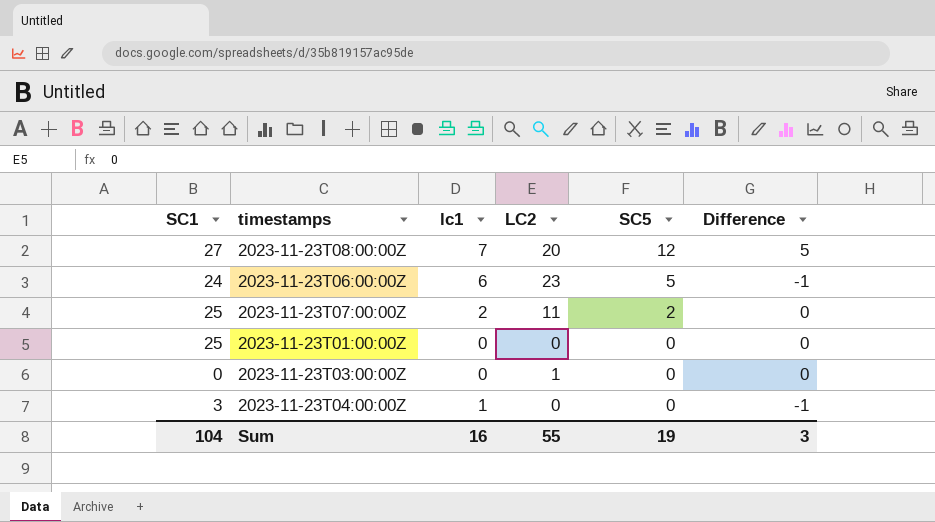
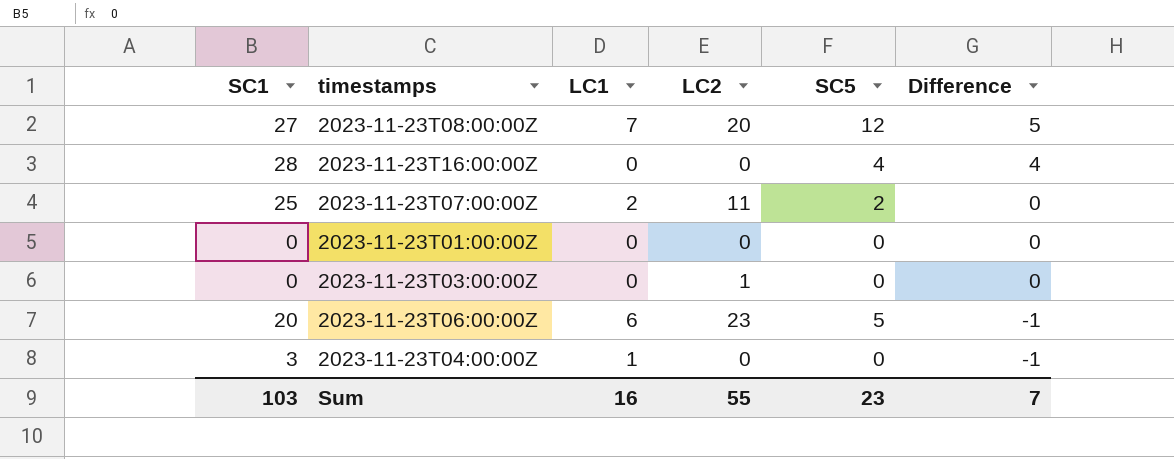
row order: SC5 descending -> Difference descending
column name: lc1 -> LC1
row 2023-11-23T16:00:00Z: none -> 28 | 0 | 0 | 4 | 4
2023-11-23T01:00:00Z | SC1: 25 -> 0
2023-11-23T06:00:00Z | SC1: 24 -> 20
Sum | SC1: 104 -> 103
Sum | SC5: 19 -> 23
Sum | Difference: 3 -> 7

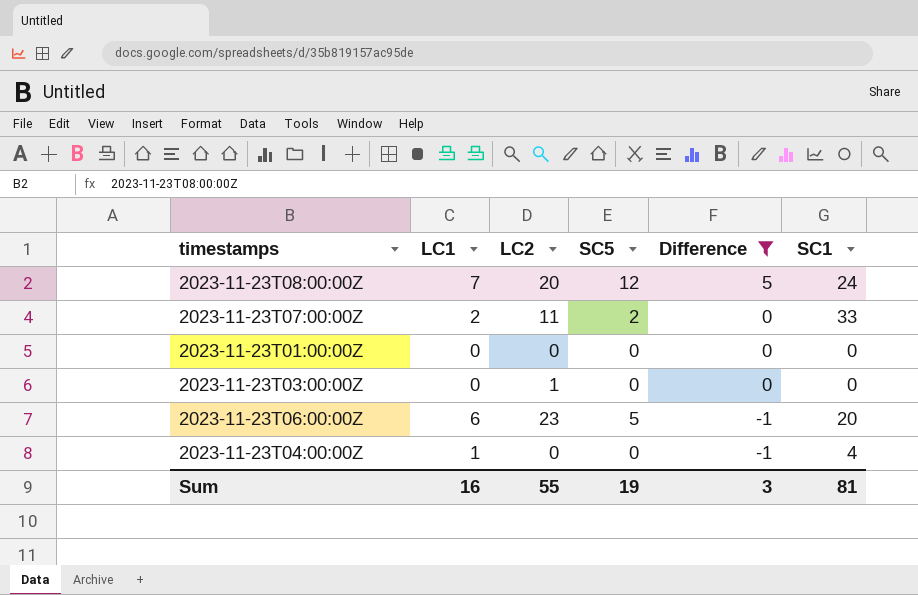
filter: none -> Difference != 4
column SC1 | position: 1 -> 6
2023-11-23T08:00:00Z | SC1: 27 -> 24
2023-11-23T07:00:00Z | SC1: 25 -> 33
2023-11-23T04:00:00Z | SC1: 3 -> 4
Sum | SC5: 23 -> 19
Sum | Difference: 7 -> 3
Sum | SC1: 103 -> 81

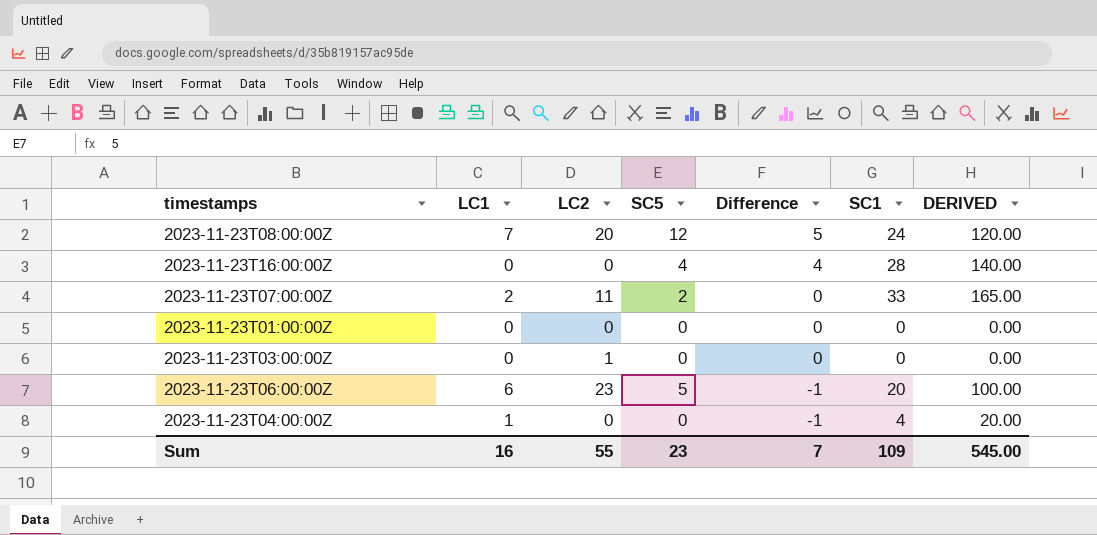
filter: Difference != 4 -> none
column DERIVED | formula: none -> [SC1] * 5
Sum | SC5: 19 -> 23
Sum | Difference: 3 -> 7
Sum | SC1: 81 -> 109

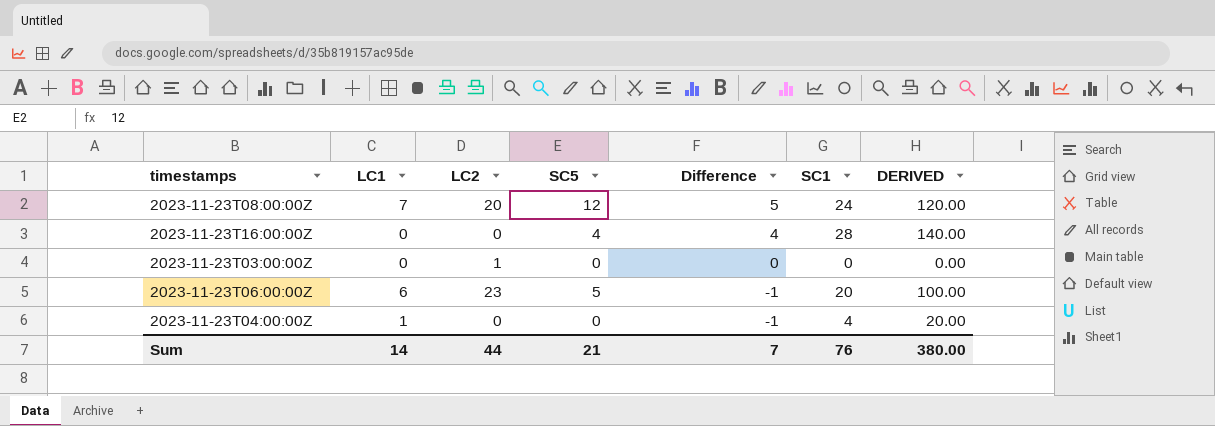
row 2023-11-23T07:00:00Z: 2 | 11 | 2 | 0 | 33 | 165.00 -> none
row 2023-11-23T01:00:00Z: 0 | 0 | 0 | 0 | 0 | 0.00 -> none
Sum | LC1: 16 -> 14
Sum | LC2: 55 -> 44
Sum | SC5: 23 -> 21
Sum | SC1: 109 -> 76
Sum | DERIVED: 545.00 -> 380.00

